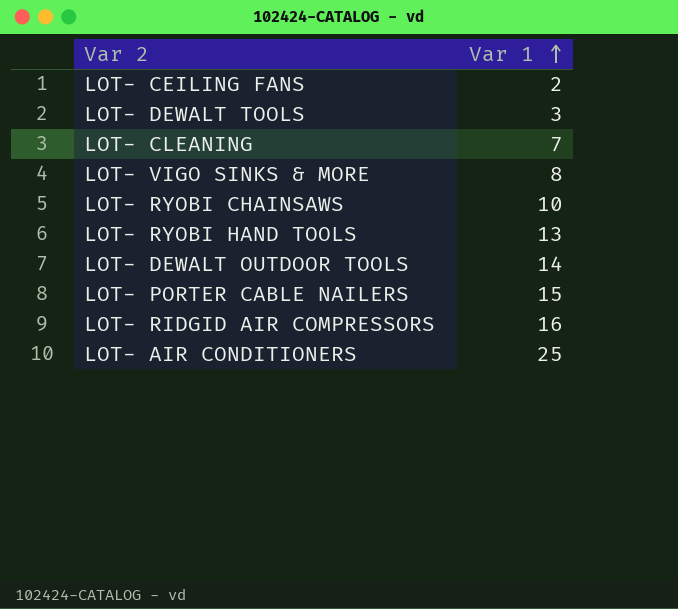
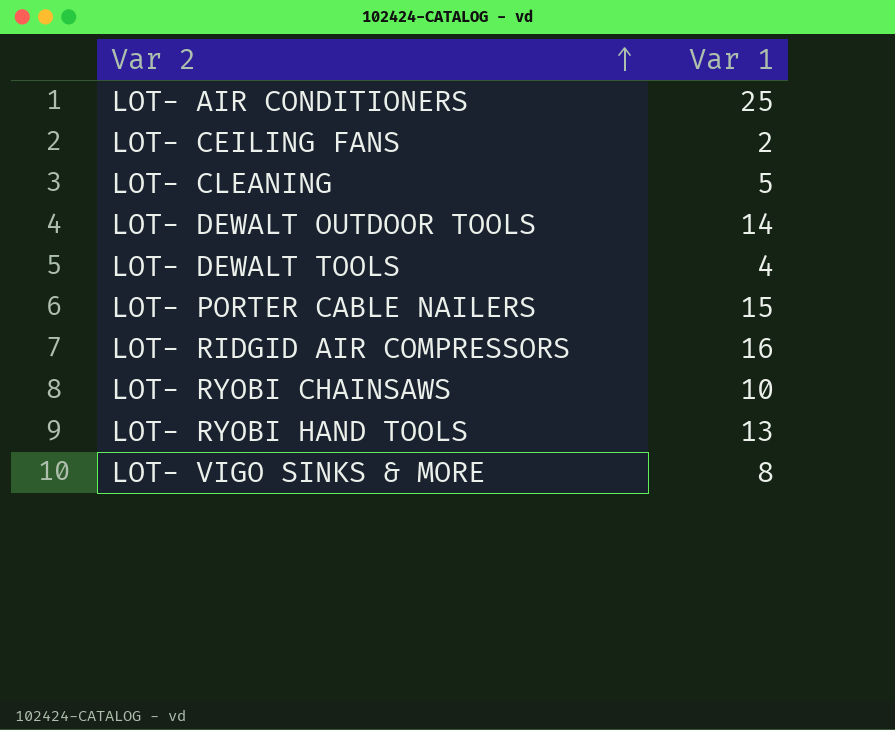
row order: Var 1 ascending -> Var 2 ascending
LOT- CLEANING | Var 1: 7 -> 5
LOT- DEWALT TOOLS | Var 1: 3 -> 4

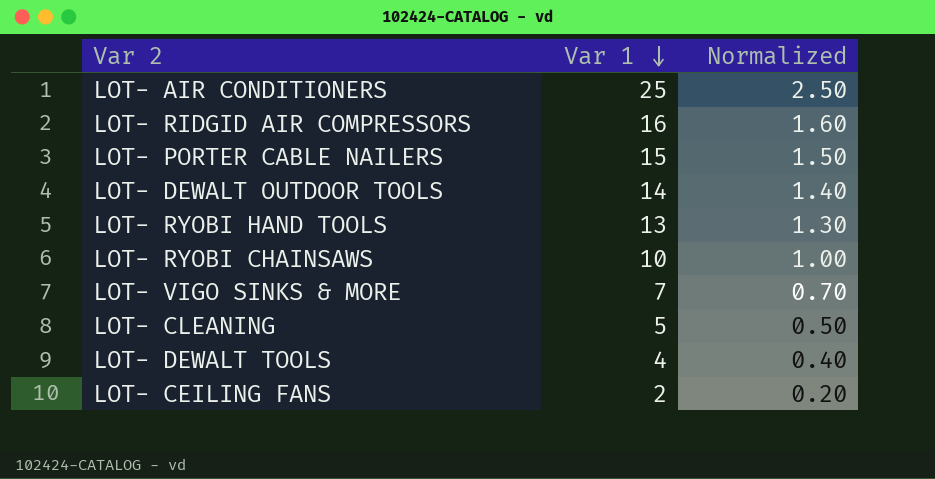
row order: Var 2 ascending -> Var 1 descending
column Normalized | formula: none -> [Var 1] * 0.1
LOT- VIGO SINKS & MORE | Var 1: 8 -> 7

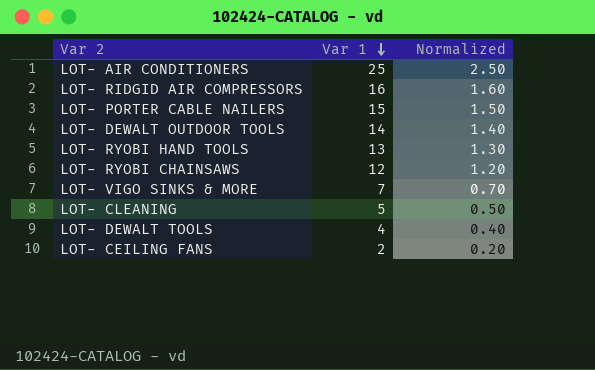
LOT- RYOBI CHAINSAWS | Var 1: 10 -> 12
LOT- RYOBI CHAINSAWS | Normalized: 1.00 -> 1.20

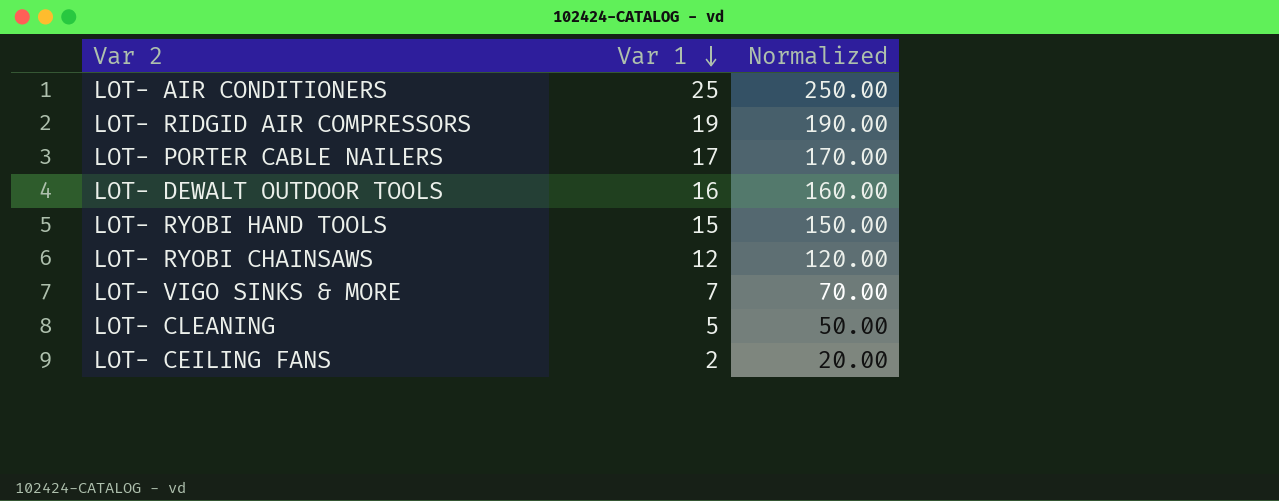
column Normalized | formula: [Var 1] * 0.1 -> [Var 1] * 10
row LOT- DEWALT TOOLS: 4 | 0.40 -> none
LOT- RIDGID AIR COMPRESSORS | Var 1: 16 -> 19
LOT- PORTER CABLE NAILERS | Var 1: 15 -> 17
LOT- DEWALT OUTDOOR TOOLS | Var 1: 14 -> 16
LOT- RYOBI HAND TOOLS | Var 1: 13 -> 15

